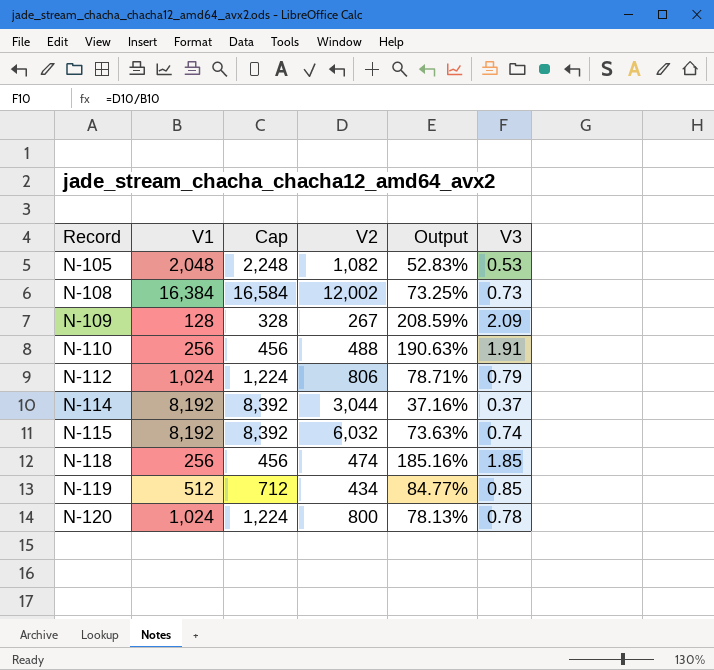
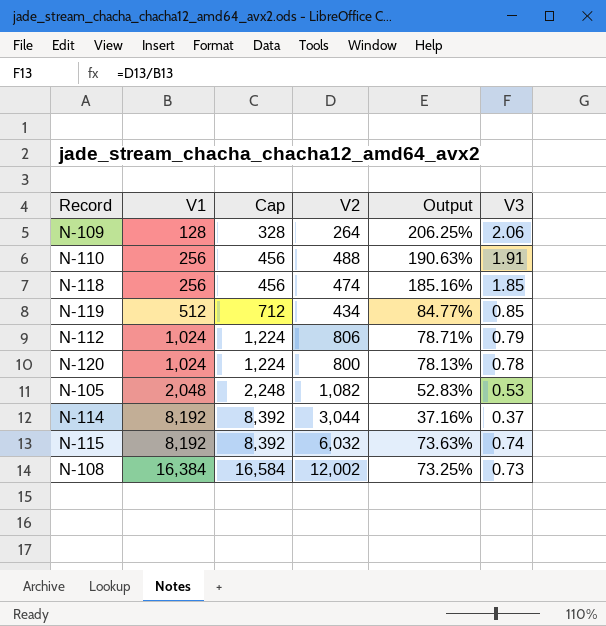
row order: Record ascending -> V1 ascending
N-109 | V2: 267 -> 264
N-109 | Output: 208.59% -> 206.25%
N-109 | V3: 2.09 -> 2.06

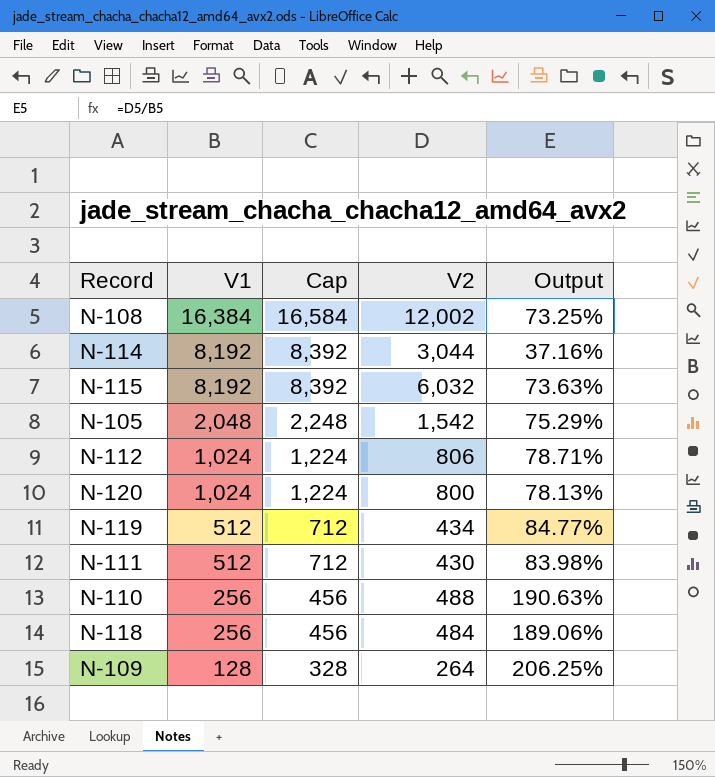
row order: V1 ascending -> V1 descending
column V3 | formula: [V2] / [V1] -> none
N-105 | V2: 1,082 -> 1,542
N-105 | Output: 52.83% -> 75.29%
row N-111: none -> 512 | 712 | 430 | 83.98%
N-118 | V2: 474 -> 484
N-118 | Output: 185.16% -> 189.06%

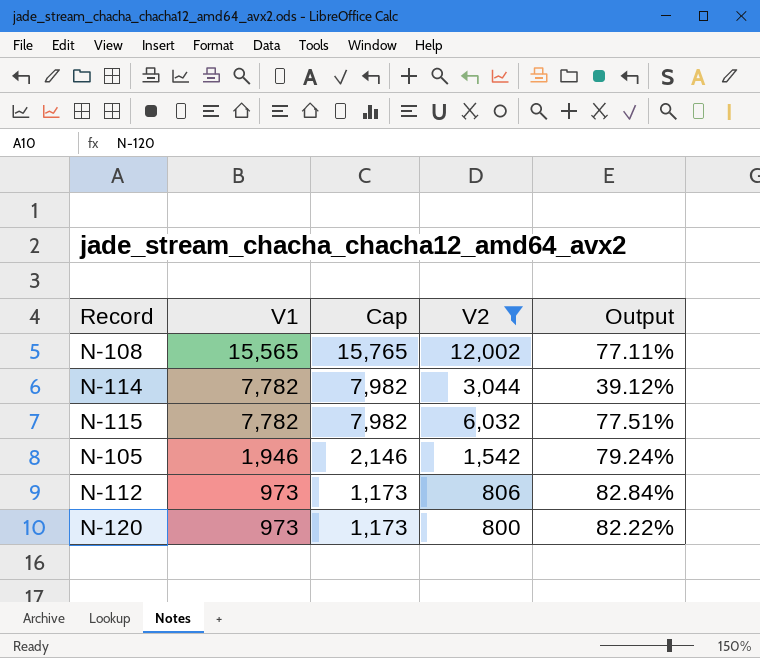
filter: none -> V2 >= 800
N-108 | V1: 16,384 -> 15,565
N-108 | Cap: 16,584 -> 15,765
N-108 | Output: 73.25% -> 77.11%
N-114 | V1: 8,192 -> 7,782
N-114 | Cap: 8,392 -> 7,982
N-114 | Output: 37.16% -> 39.12%
N-115 | V1: 8,192 -> 7,782
N-115 | Cap: 8,392 -> 7,982
N-115 | Output: 73.63% -> 77.51%
N-105 | V1: 2,048 -> 1,946
N-105 | Cap: 2,248 -> 2,146
N-105 | Output: 75.29% -> 79.24%
N-112 | V1: 1,024 -> 973
N-112 | Cap: 1,224 -> 1,173
N-112 | Output: 78.71% -> 82.84%
N-120 | V1: 1,024 -> 973
N-120 | Cap: 1,224 -> 1,173
N-120 | Output: 78.13% -> 82.22%

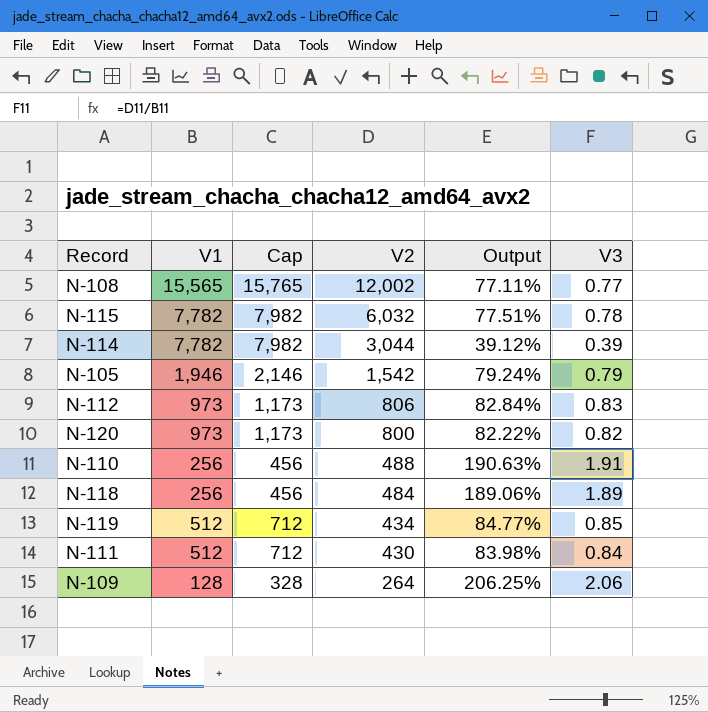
filter: V2 >= 800 -> none
row order: V1 descending -> V2 descending
column V3 | formula: none -> [V2] / [V1]

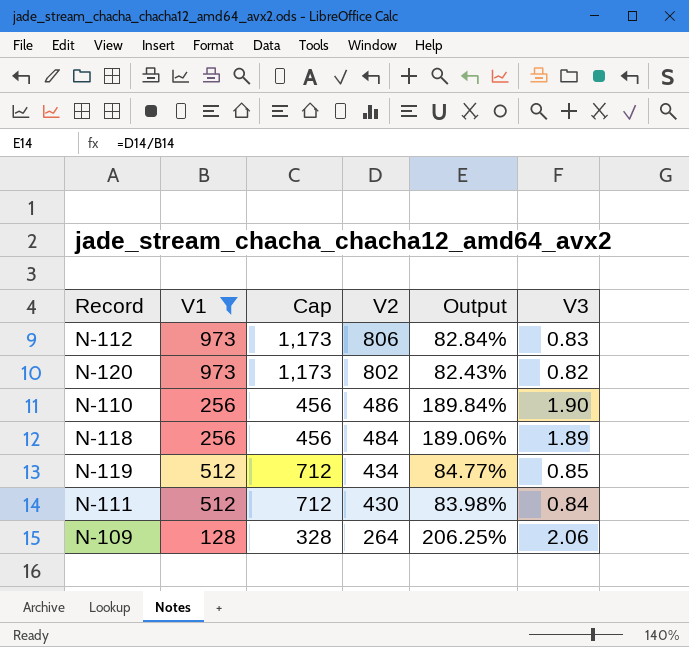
filter: none -> V1 <= 973
N-120 | V2: 800 -> 802
N-120 | Output: 82.22% -> 82.43%
N-110 | V2: 488 -> 486
N-110 | Output: 190.63% -> 189.84%
N-110 | V3: 1.91 -> 1.90

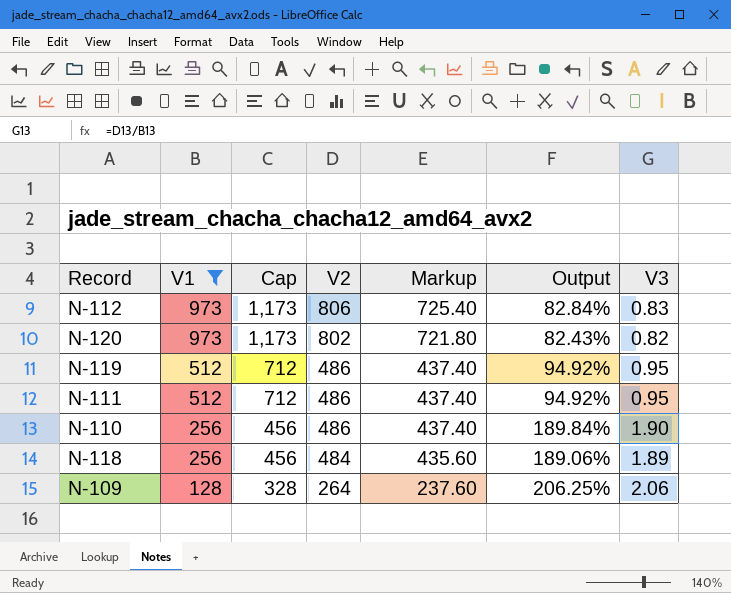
row order: V2 descending -> V1 descending
column Markup | formula: none -> [V2] * 0.9
N-119 | V2: 434 -> 486
N-119 | Output: 84.77% -> 94.92%
N-119 | V3: 0.85 -> 0.95
N-111 | V2: 430 -> 486
N-111 | Output: 83.98% -> 94.92%
N-111 | V3: 0.84 -> 0.95

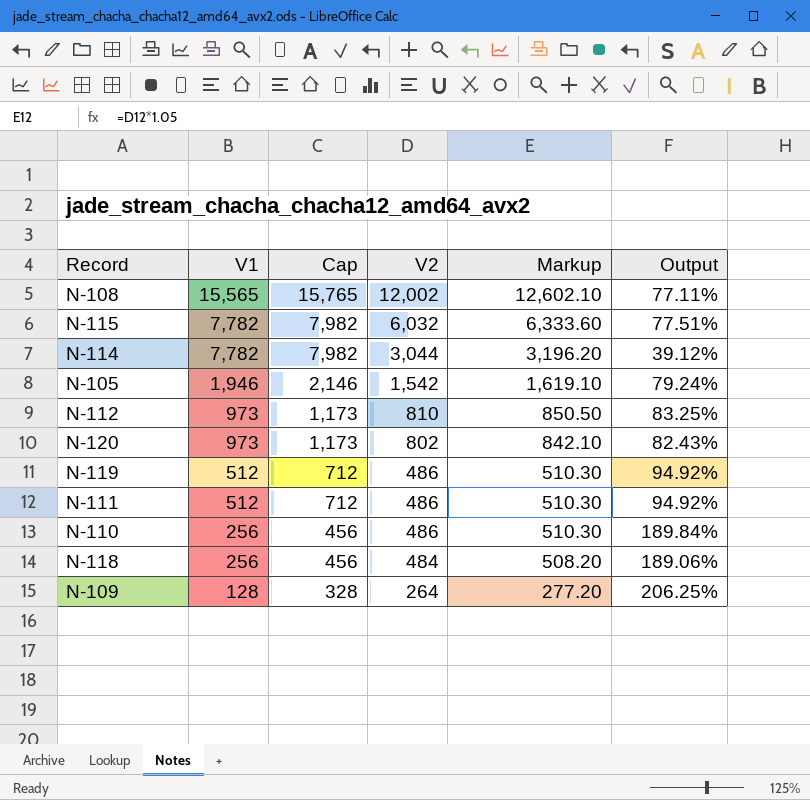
filter: V1 <= 973 -> none
column V3 | formula: [V2] / [V1] -> none
column Markup | formula: [V2] * 0.9 -> [V2] * 1.05
N-112 | V2: 806 -> 810
N-112 | Output: 82.84% -> 83.25%

